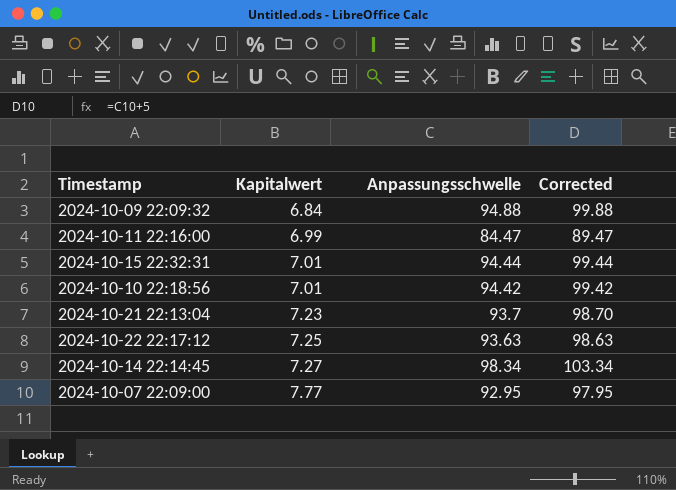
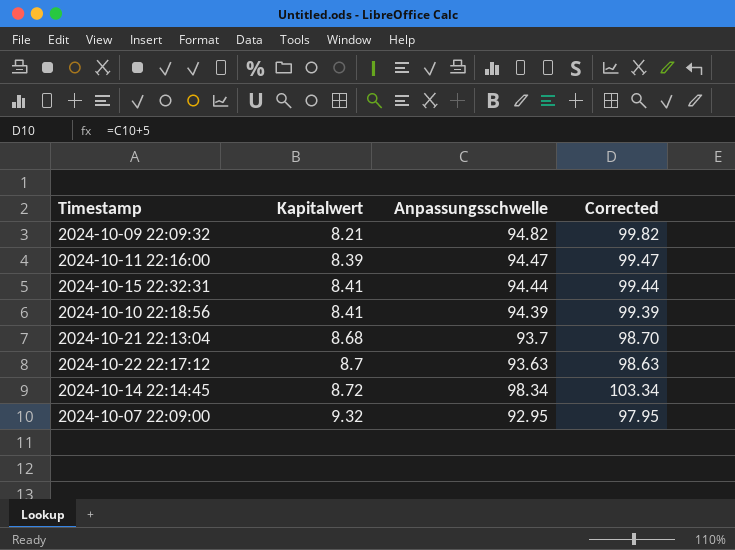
2024-10-09 22:09:32 | Kapitalwert: 6.84 -> 8.21
2024-10-09 22:09:32 | Anpassungsschwelle: 94.88 -> 94.82
2024-10-09 22:09:32 | Corrected: 99.88 -> 99.82
2024-10-11 22:16:00 | Kapitalwert: 6.99 -> 8.39
2024-10-11 22:16:00 | Anpassungsschwelle: 84.47 -> 94.47
2024-10-11 22:16:00 | Corrected: 89.47 -> 99.47
2024-10-15 22:32:31 | Kapitalwert: 7.01 -> 8.41
2024-10-10 22:18:56 | Kapitalwert: 7.01 -> 8.41
2024-10-10 22:18:56 | Anpassungsschwelle: 94.42 -> 94.39
2024-10-10 22:18:56 | Corrected: 99.42 -> 99.39
2024-10-21 22:13:04 | Kapitalwert: 7.23 -> 8.68
2024-10-22 22:17:12 | Kapitalwert: 7.25 -> 8.7
2024-10-14 22:14:45 | Kapitalwert: 7.27 -> 8.72
2024-10-07 22:09:00 | Kapitalwert: 7.77 -> 9.32

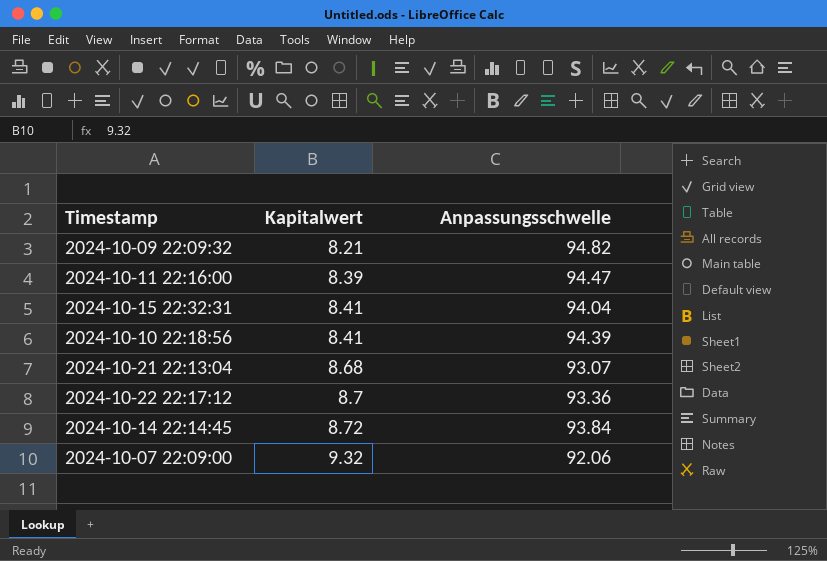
column Corrected | formula: [Anpassungsschwelle] + 5 -> none
2024-10-15 22:32:31 | Anpassungsschwelle: 94.44 -> 94.04
2024-10-21 22:13:04 | Anpassungsschwelle: 93.7 -> 93.07
2024-10-22 22:17:12 | Anpassungsschwelle: 93.63 -> 93.36
2024-10-14 22:14:45 | Anpassungsschwelle: 98.34 -> 93.84
2024-10-07 22:09:00 | Anpassungsschwelle: 92.95 -> 92.06

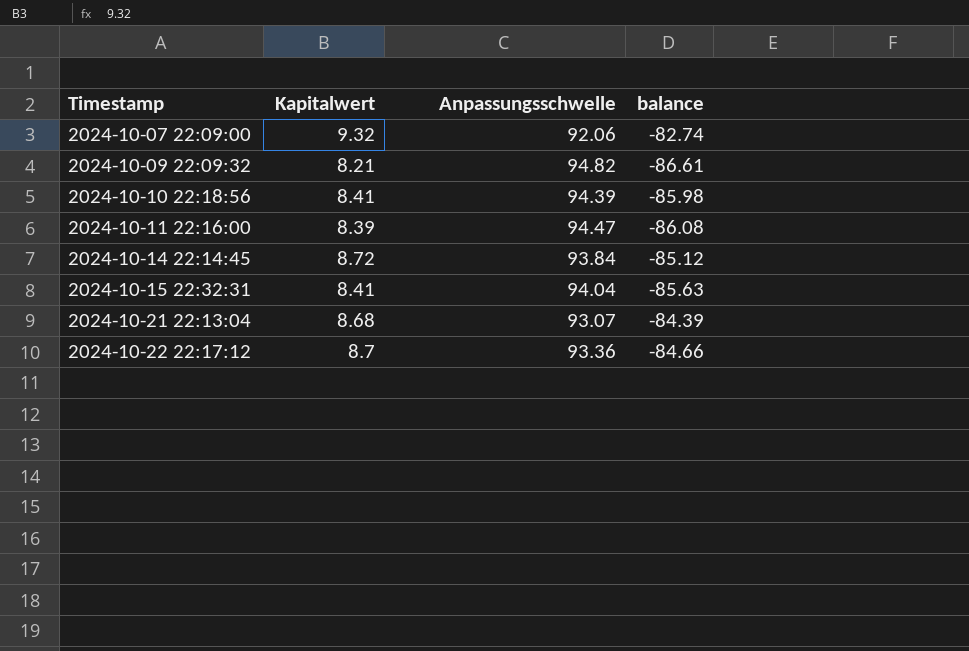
row order: Kapitalwert ascending -> Timestamp ascending
column balance | formula: none -> [Kapitalwert] - [Anpassungsschwelle]

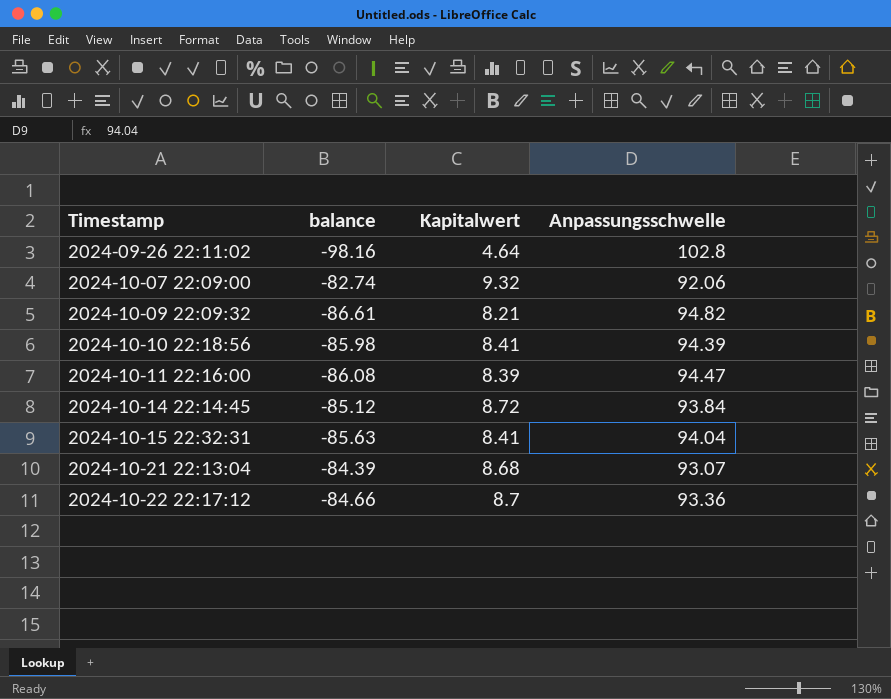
column balance | position: 4 -> 2
row 2024-09-26 22:11:02: none -> -98.16 | 4.64 | 102.8

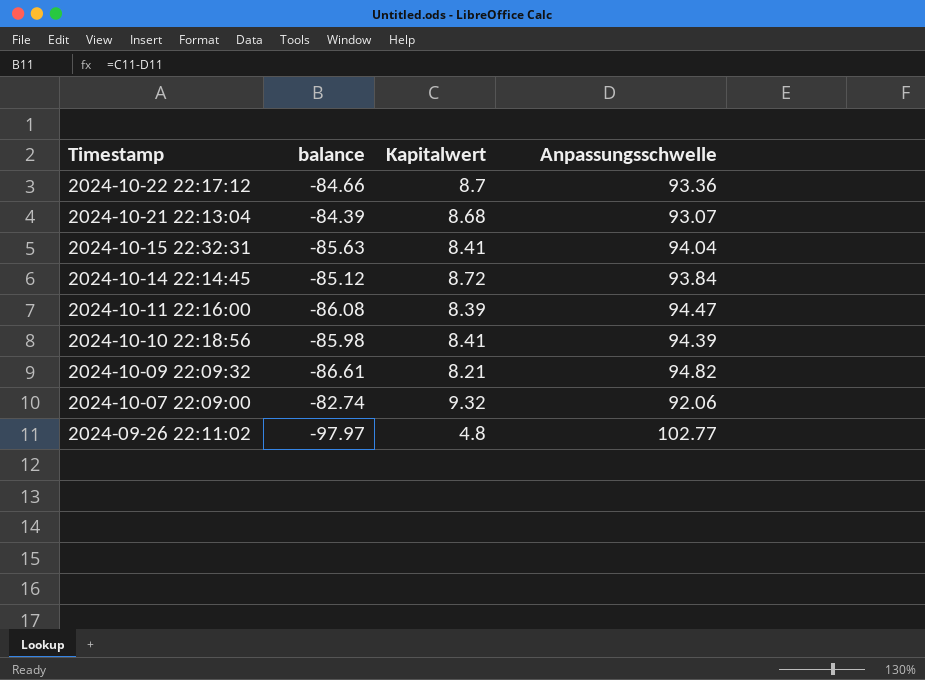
row order: Timestamp ascending -> Timestamp descending
2024-09-26 22:11:02 | balance: -98.16 -> -97.97
2024-09-26 22:11:02 | Kapitalwert: 4.64 -> 4.8
2024-09-26 22:11:02 | Anpassungsschwelle: 102.8 -> 102.77

